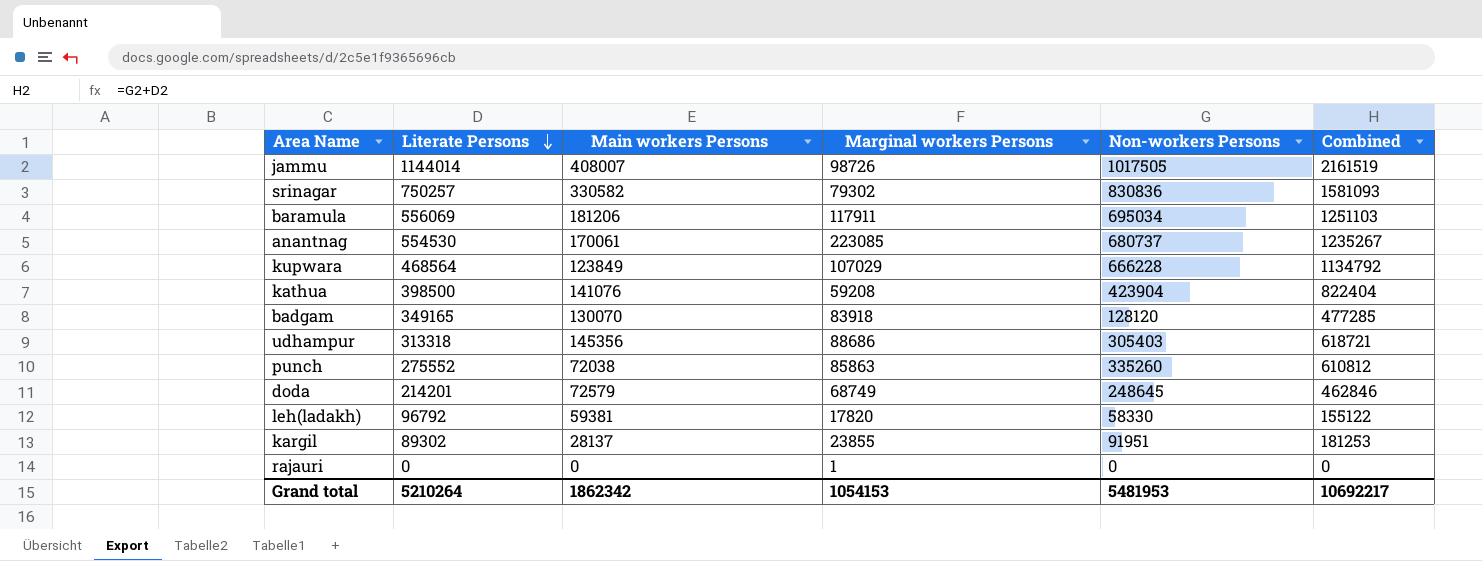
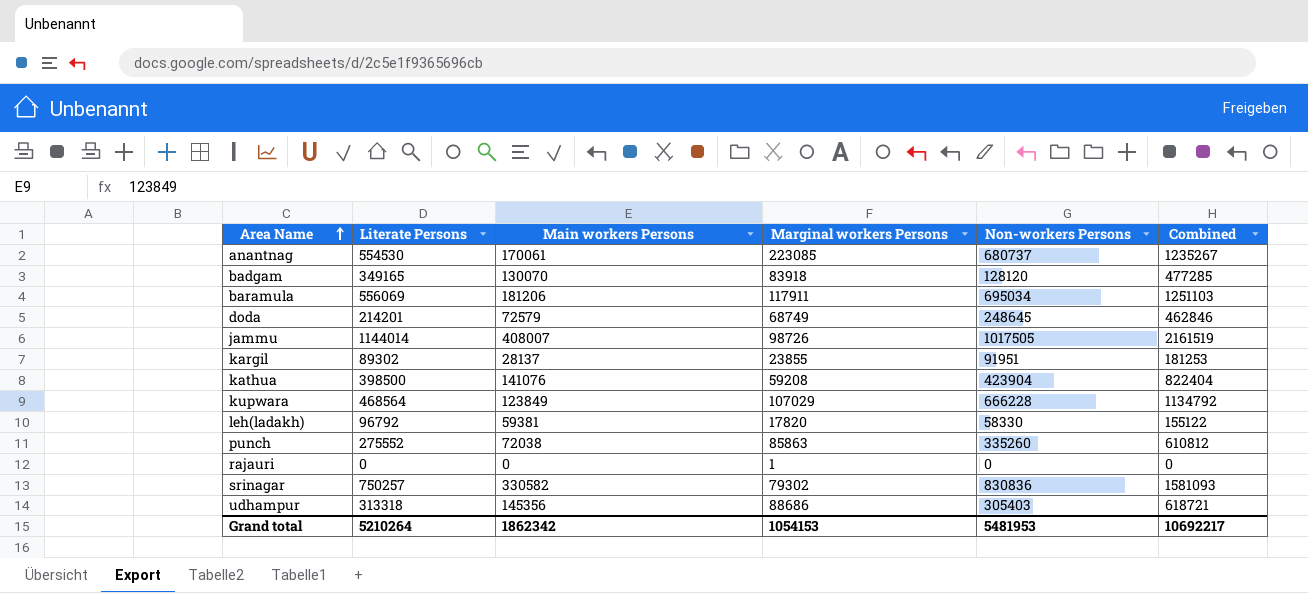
row order: Literate Persons descending -> Area Name ascending

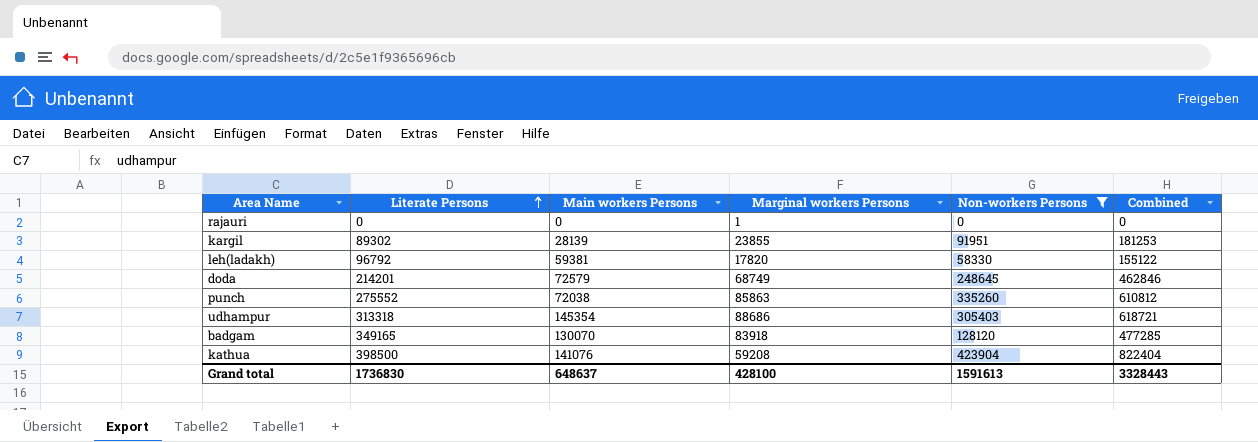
filter: none -> Non-workers Persons <= 423904
row order: Area Name ascending -> Literate Persons ascending
kargil | Main workers Persons: 28137 -> 28139
udhampur | Main workers Persons: 145356 -> 145354
Grand total | Literate Persons: 5210264 -> 1736830
Grand total | Main workers Persons: 1862342 -> 648637
Grand total | Marginal workers Persons: 1054153 -> 428100
Grand total | Non-workers Persons: 5481953 -> 1591613
Grand total | Combined: 10692217 -> 3328443

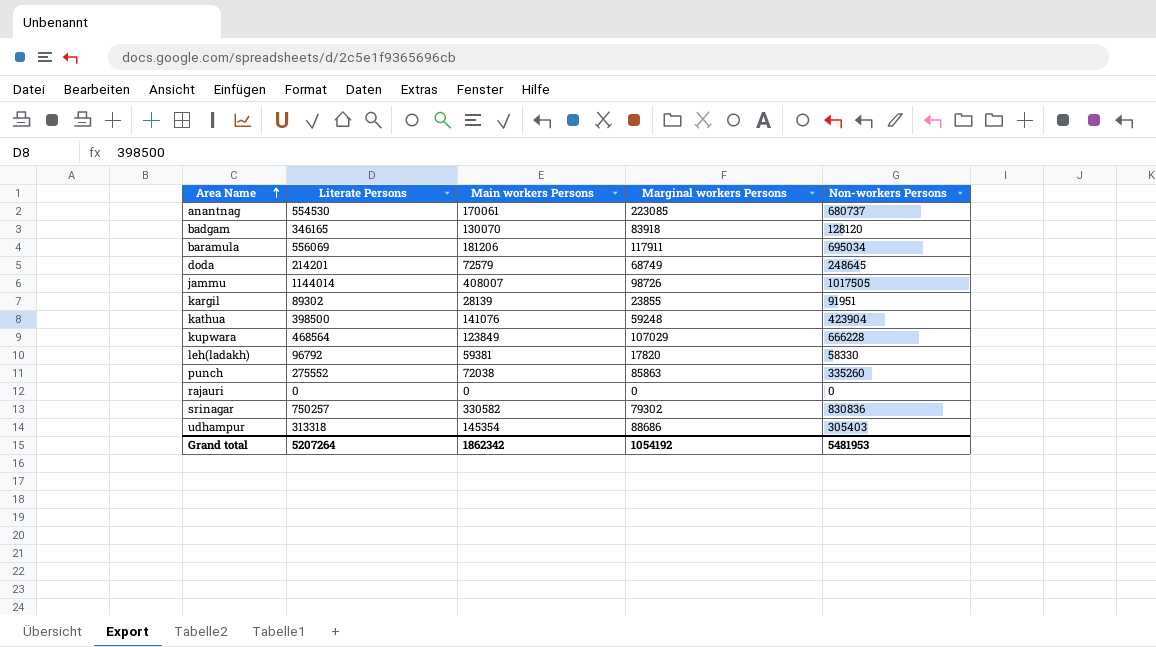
filter: Non-workers Persons <= 423904 -> none
row order: Literate Persons ascending -> Area Name ascending
column Combined | formula: [Literate Persons] + [Non-workers Persons] -> none
badgam | Literate Persons: 349165 -> 346165
kathua | Marginal workers Persons: 59208 -> 59248
rajauri | Marginal workers Persons: 1 -> 0
Grand total | Literate Persons: 1736830 -> 5207264
Grand total | Main workers Persons: 648637 -> 1862342
Grand total | Marginal workers Persons: 428100 -> 1054192
Grand total | Non-workers Persons: 1591613 -> 5481953

